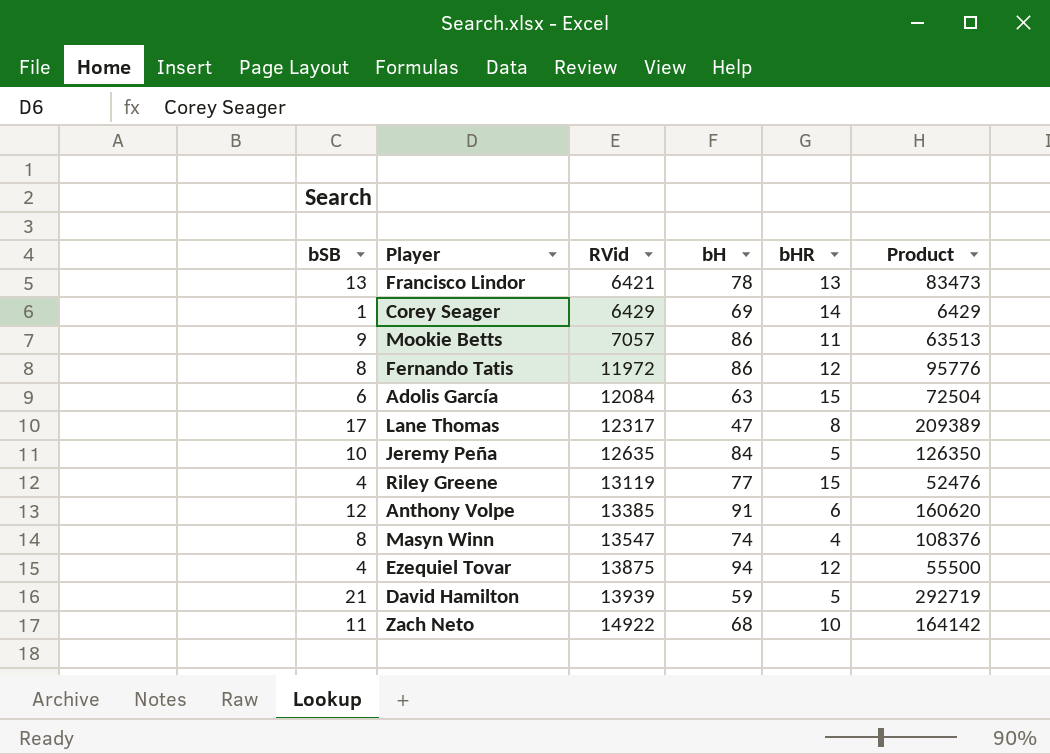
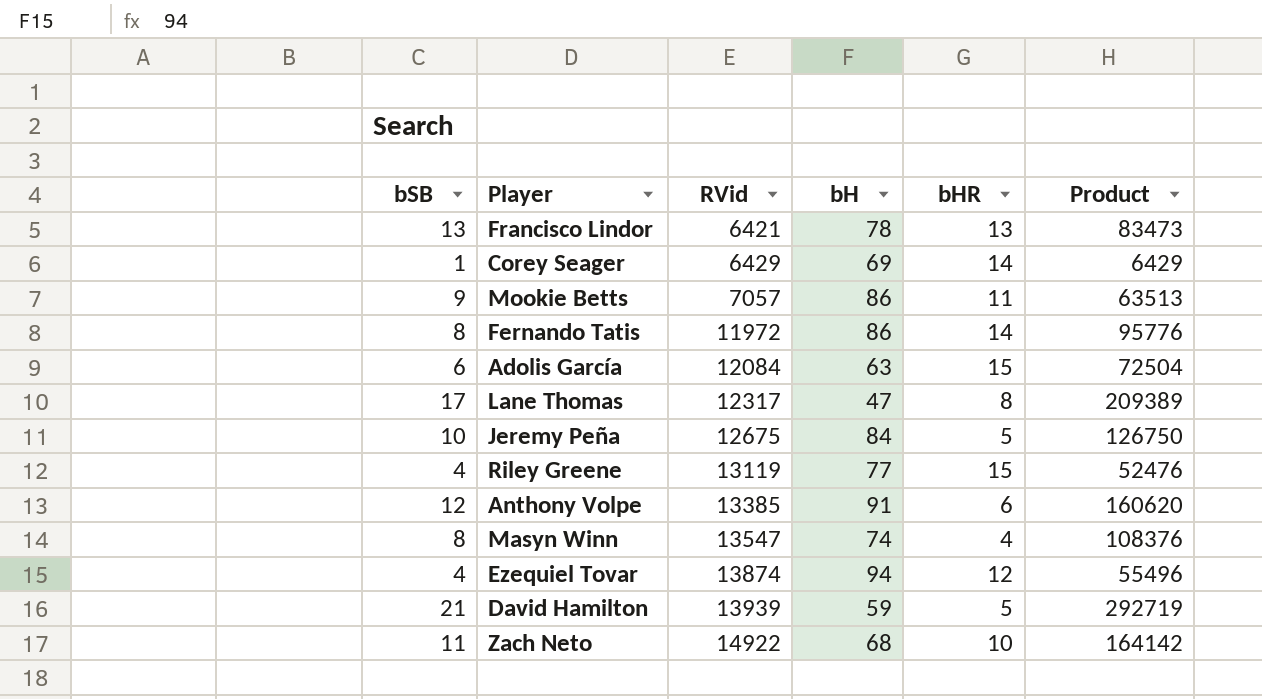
Fernando Tatis | bHR: 12 -> 14
Jeremy Peña | RVid: 12635 -> 12675
Jeremy Peña | Product: 126350 -> 126750
Ezequiel Tovar | RVid: 13875 -> 13874
Ezequiel Tovar | Product: 55500 -> 55496

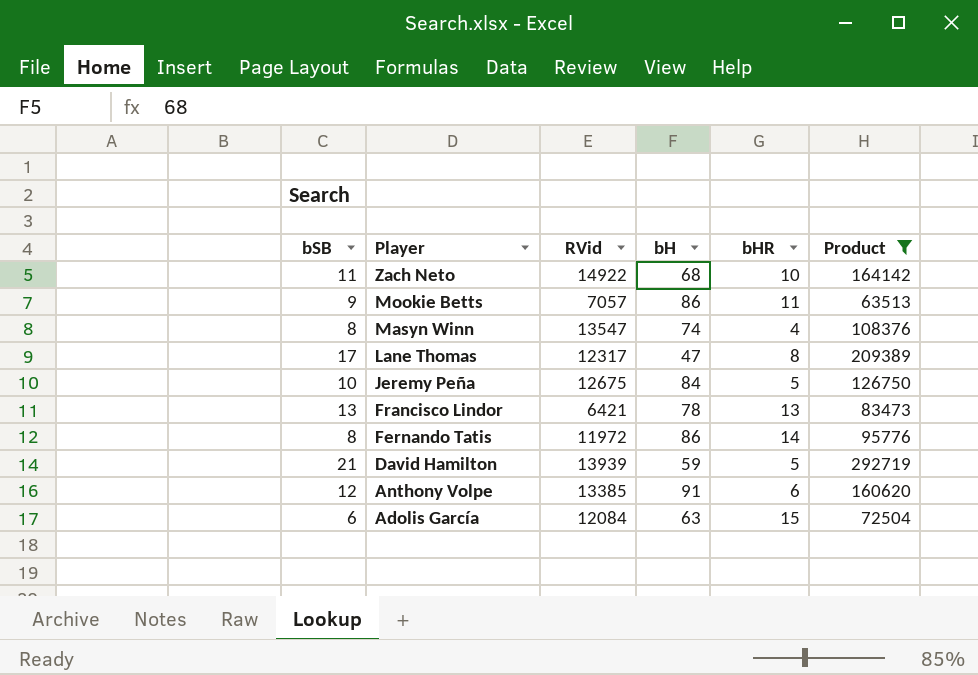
filter: none -> Product >= 63513
row order: RVid ascending -> Player descending

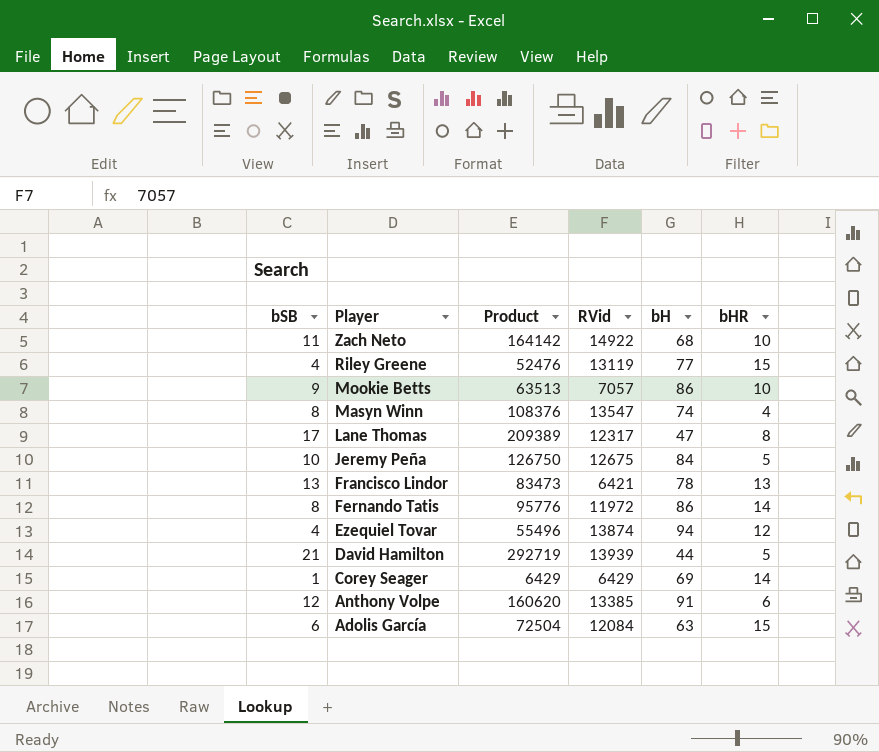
filter: Product >= 63513 -> none
column Product | position: 6 -> 3
Mookie Betts | bHR: 11 -> 10
David Hamilton | bH: 59 -> 44

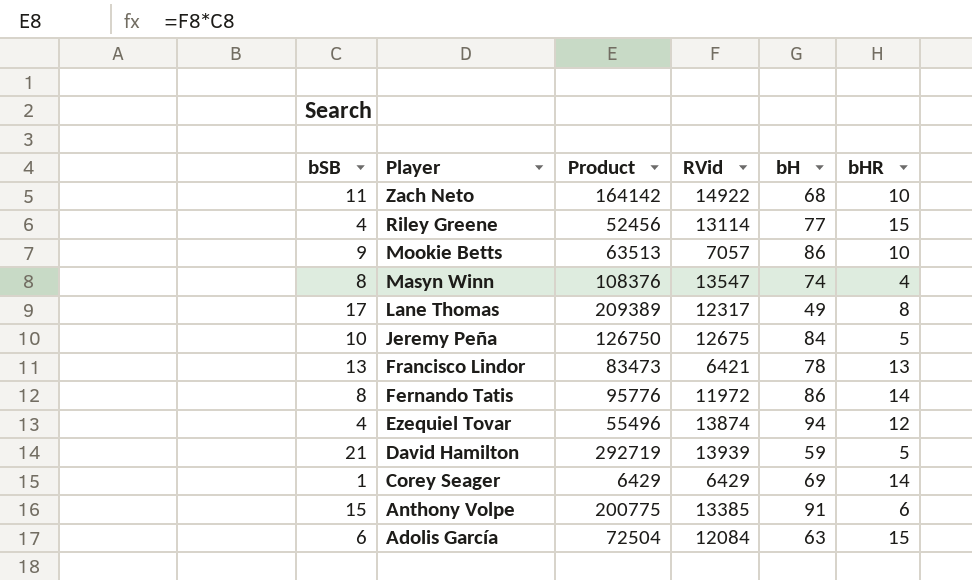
Riley Greene | Product: 52476 -> 52456
Riley Greene | RVid: 13119 -> 13114
Lane Thomas | bH: 47 -> 49
David Hamilton | bH: 44 -> 59
Anthony Volpe | bSB: 12 -> 15
Anthony Volpe | Product: 160620 -> 200775

